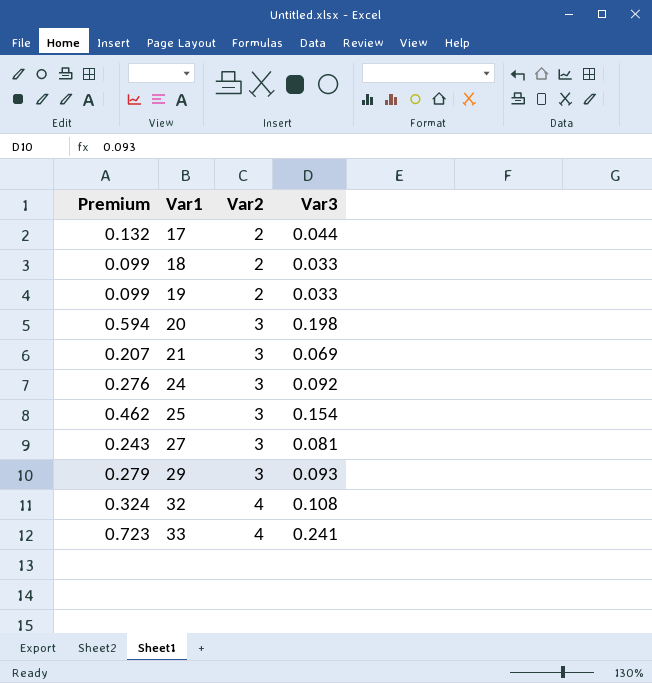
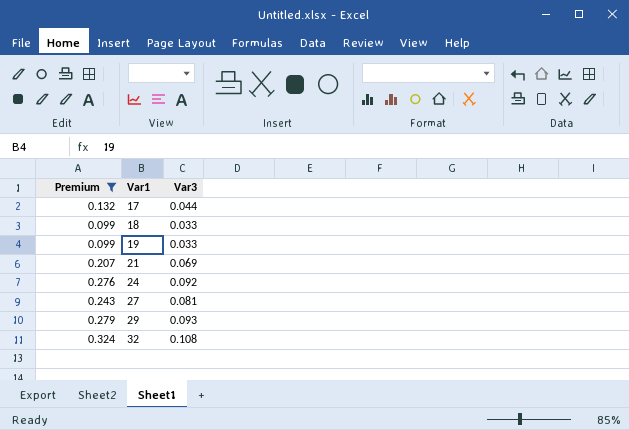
filter: none -> Premium <= 0.324
column Var2 | position: 3 -> none

